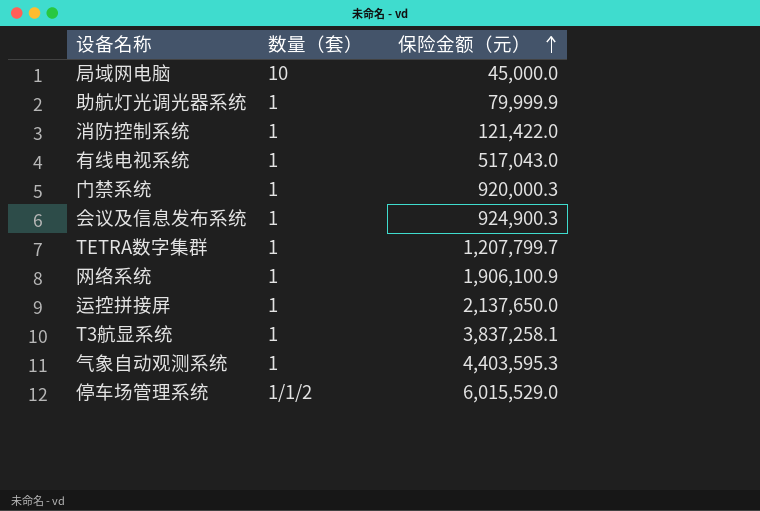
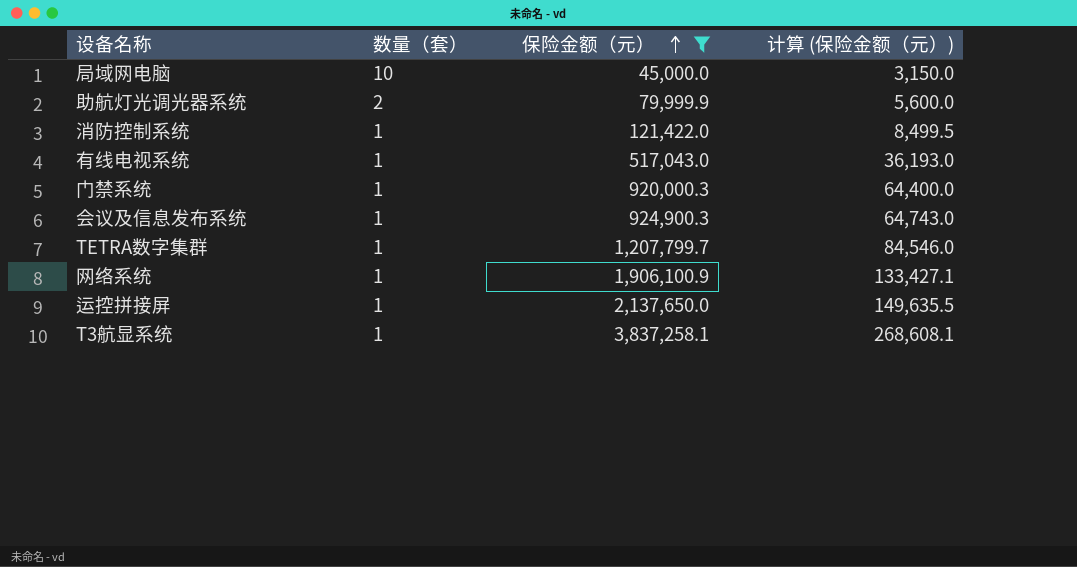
filter: none -> 保险金额（元） <= 3,837,258.1
column 计算 (保险金额（元）) | formula: none -> [保险金额（元）] * 0.07
助航灯光调光器系统 | 数量（套）: 1 -> 2

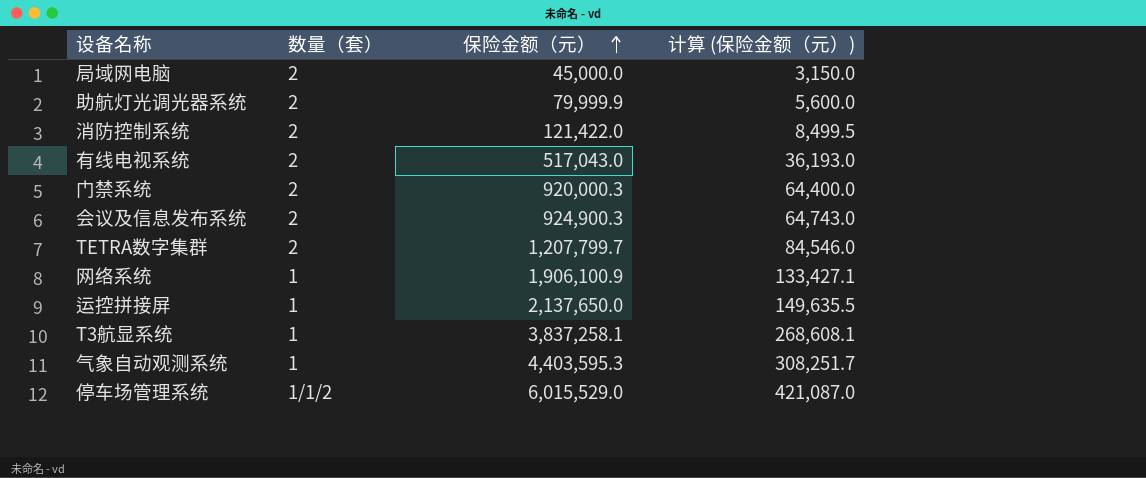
filter: 保险金额（元） <= 3,837,258.1 -> none
局域网电脑 | 数量（套）: 10 -> 2
消防控制系统 | 数量（套）: 1 -> 2
有线电视系统 | 数量（套）: 1 -> 2
门禁系统 | 数量（套）: 1 -> 2
会议及信息发布系统 | 数量（套）: 1 -> 2
TETRA数字集群 | 数量（套）: 1 -> 2

